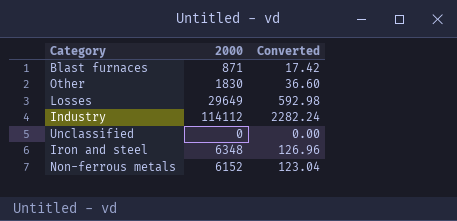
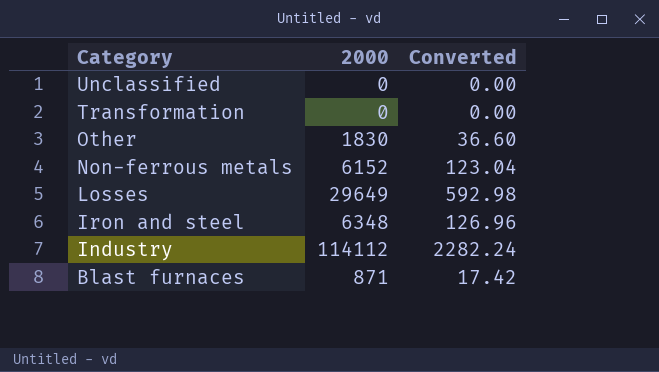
row order: none -> Category descending
row Transformation: none -> 0 | 0.00

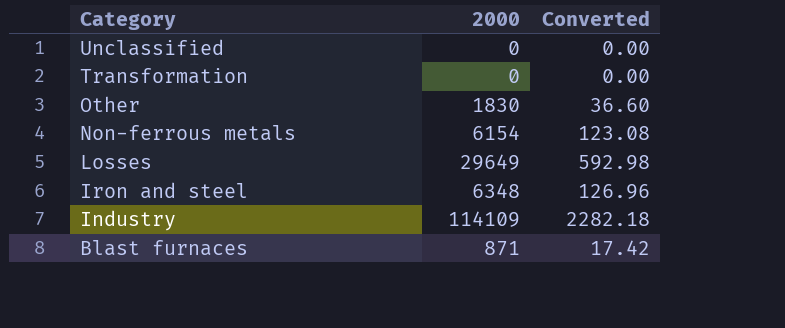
Non-ferrous metals | 2000: 6152 -> 6154
Non-ferrous metals | Converted: 123.04 -> 123.08
Industry | 2000: 114112 -> 114109
Industry | Converted: 2282.24 -> 2282.18

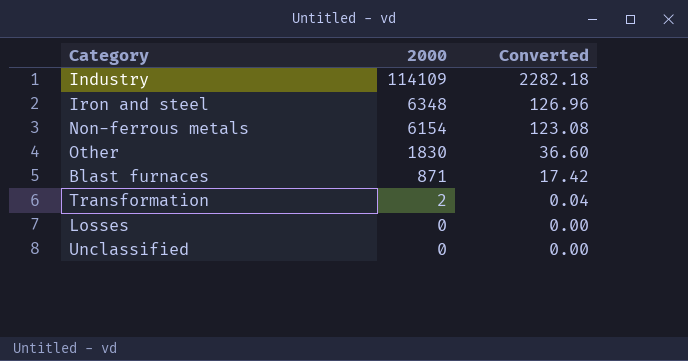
row order: Category descending -> 2000 descending
Transformation | 2000: 0 -> 2
Transformation | Converted: 0.00 -> 0.04
Losses | 2000: 29649 -> 0
Losses | Converted: 592.98 -> 0.00

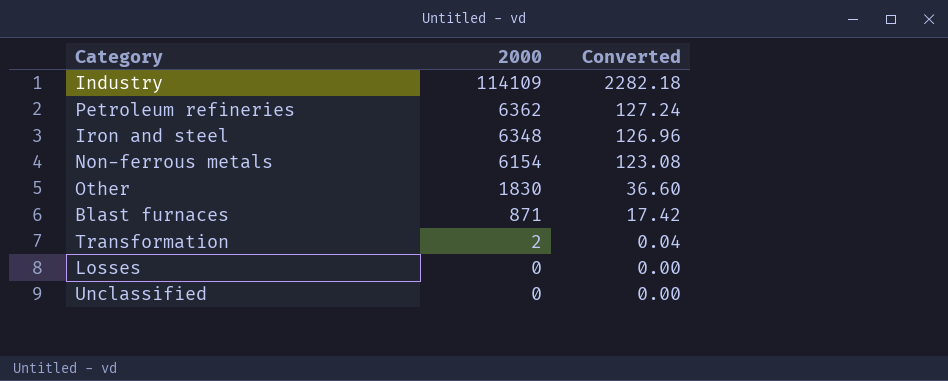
row Petroleum refineries: none -> 6362 | 127.24

